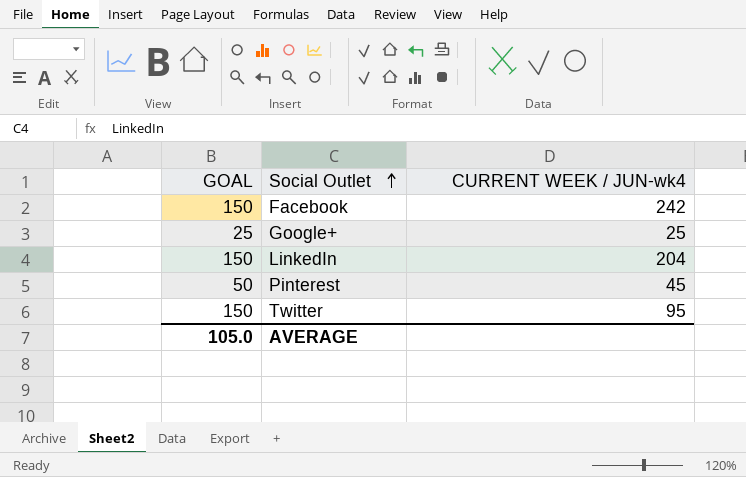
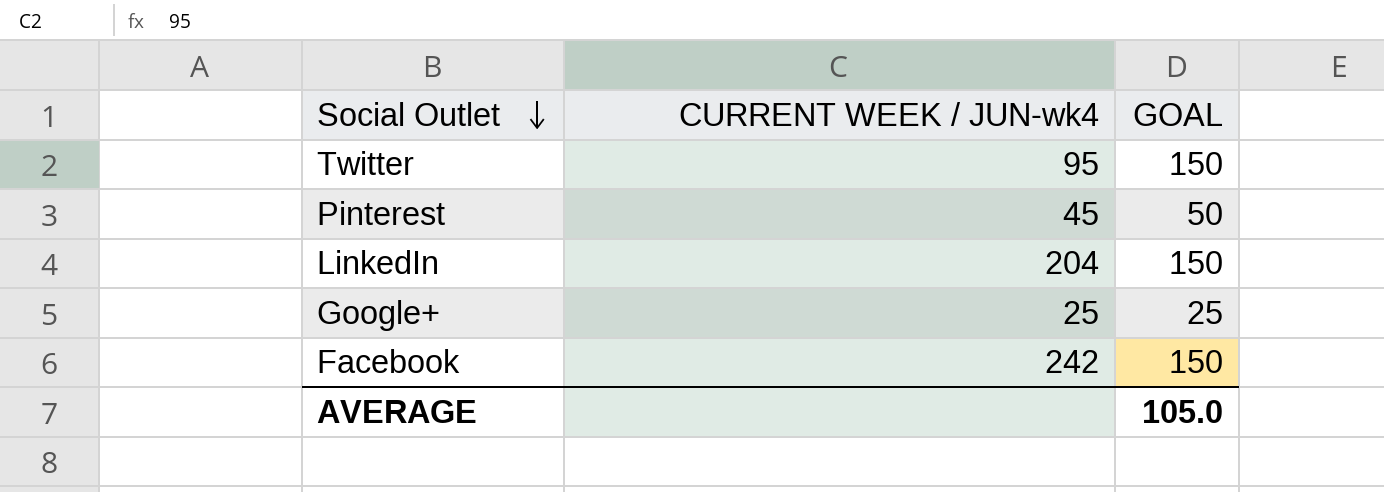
row order: Social Outlet ascending -> Social Outlet descending
column GOAL | position: 1 -> 3

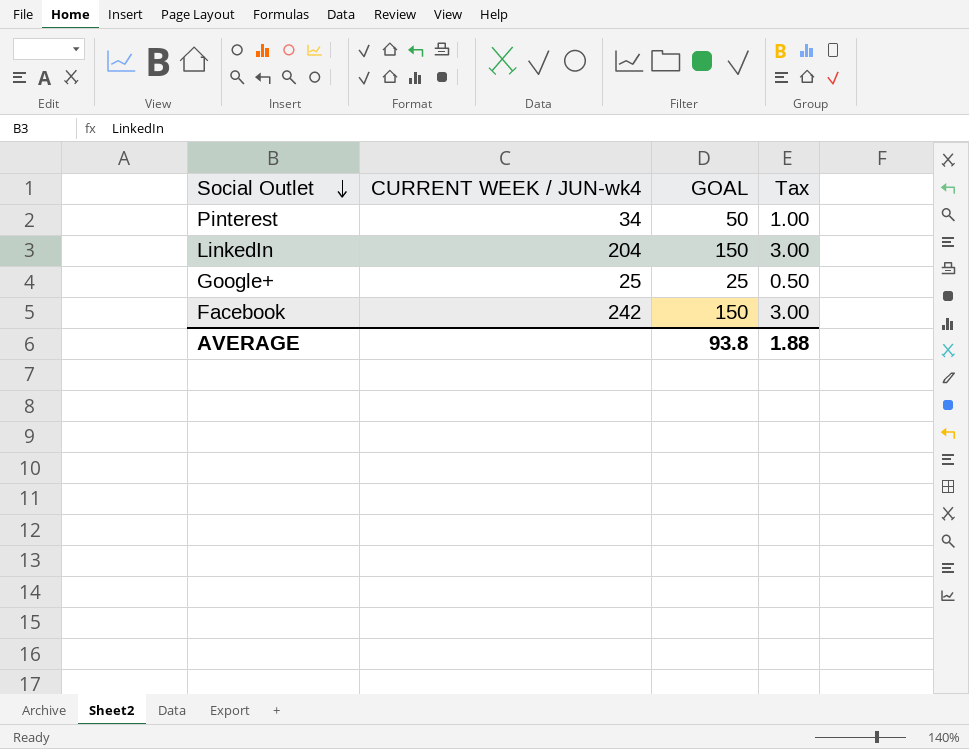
column Tax | formula: none -> [GOAL] * 0.02
row Twitter: 95 | 150 -> none
Pinterest | CURRENT WEEK / JUN-wk4: 45 -> 34
AVERAGE | GOAL: 105.0 -> 93.8

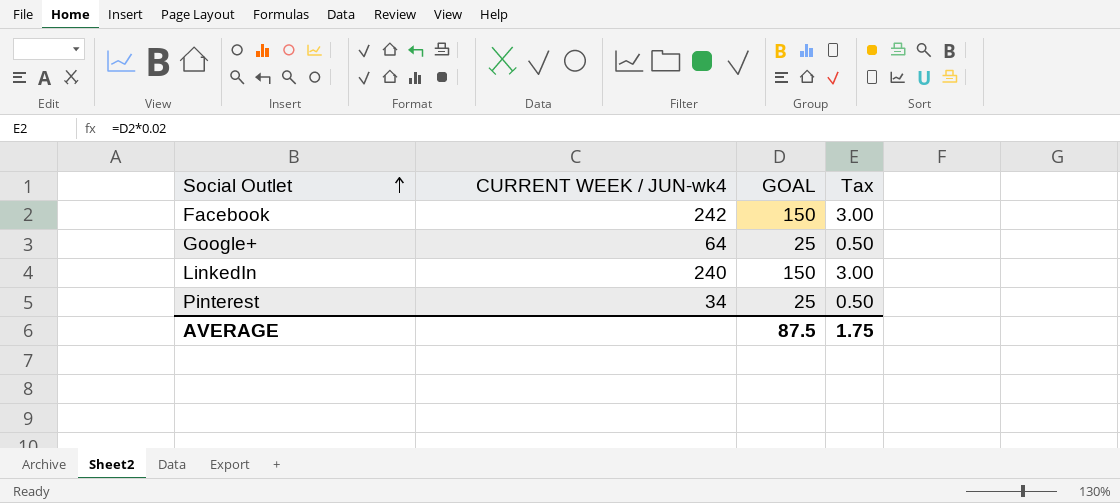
row order: Social Outlet descending -> Social Outlet ascending
Google+ | CURRENT WEEK / JUN-wk4: 25 -> 64
LinkedIn | CURRENT WEEK / JUN-wk4: 204 -> 240
Pinterest | GOAL: 50 -> 25
Pinterest | Tax: 1.00 -> 0.50
AVERAGE | GOAL: 93.8 -> 87.5
AVERAGE | Tax: 1.88 -> 1.75

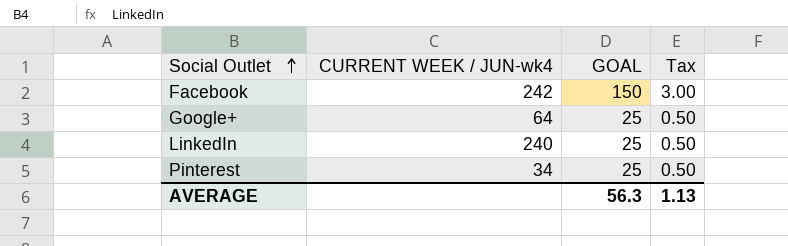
LinkedIn | GOAL: 150 -> 25
LinkedIn | Tax: 3.00 -> 0.50
AVERAGE | GOAL: 87.5 -> 56.3
AVERAGE | Tax: 1.75 -> 1.13

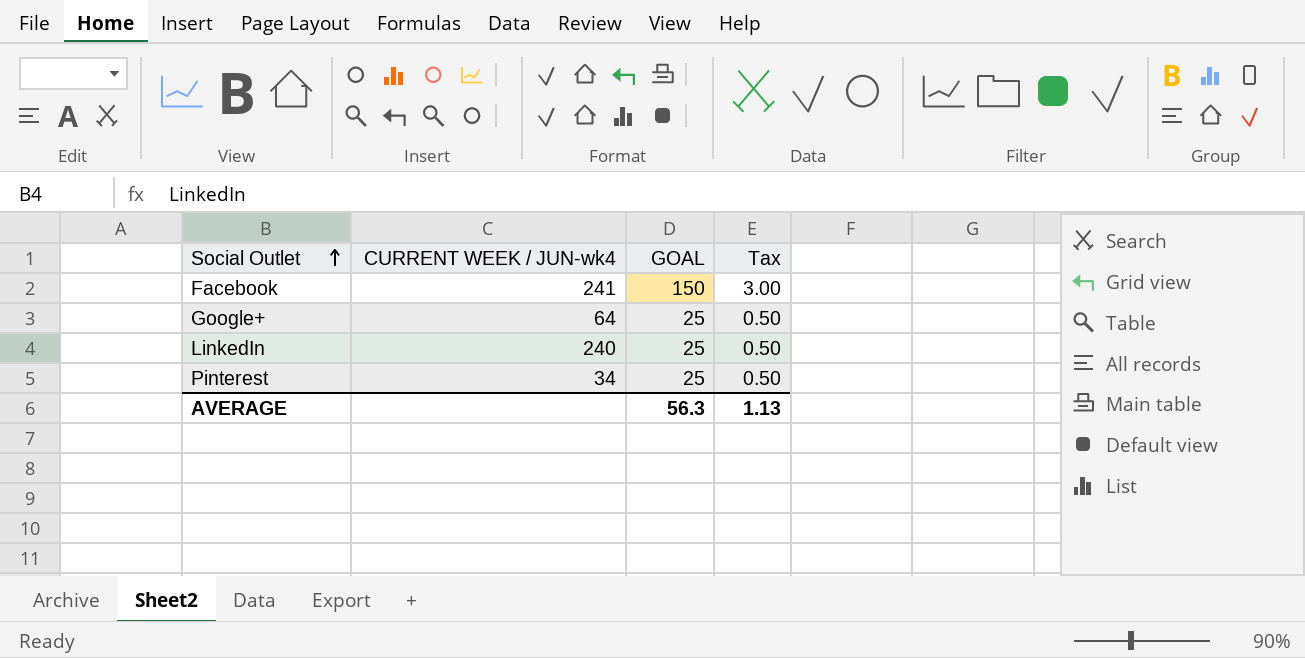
Facebook | CURRENT WEEK / JUN-wk4: 242 -> 241

